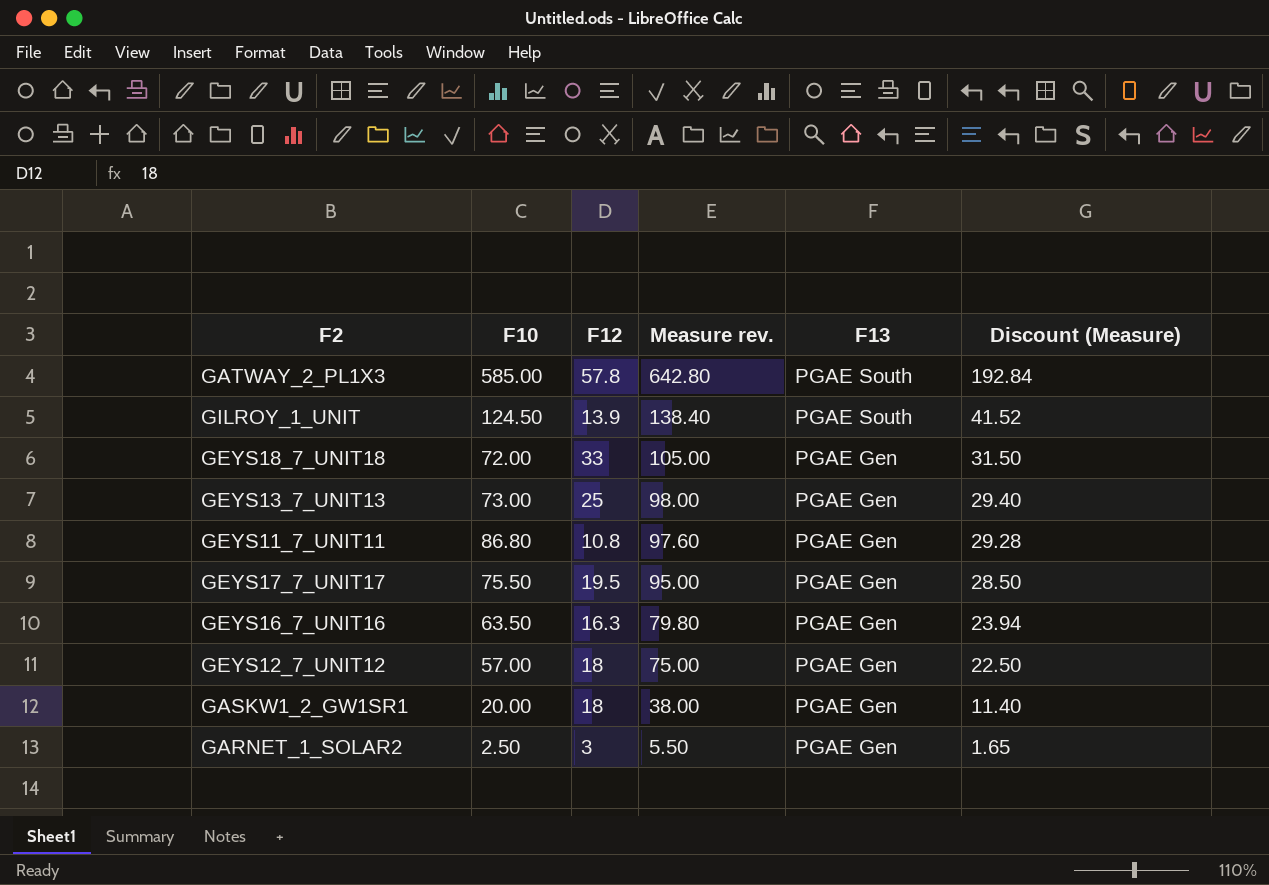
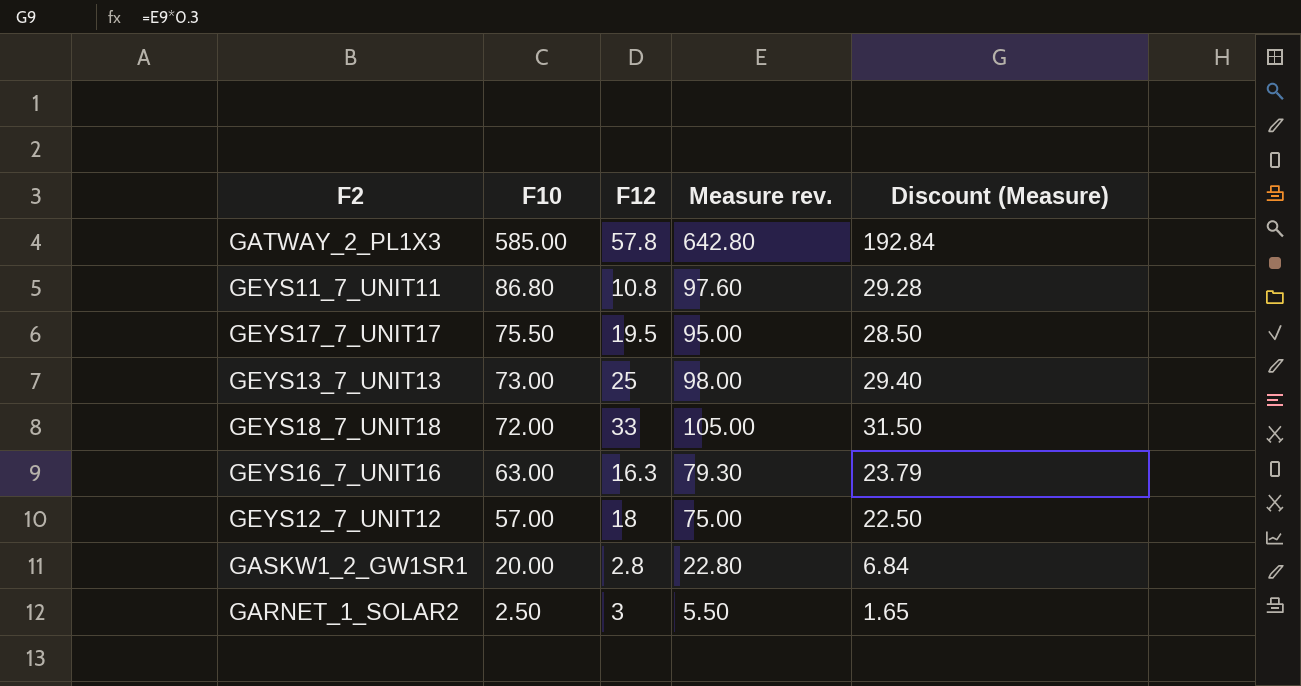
row order: Measure rev. descending -> F10 descending
column F13 | position: 5 -> none
row GILROY_1_UNIT: 124.50 | 13.9 | 138.40 | PGAE South | 41.52 -> none
GEYS16_7_UNIT16 | F10: 63.50 -> 63.00
GEYS16_7_UNIT16 | Measure rev.: 79.80 -> 79.30
GEYS16_7_UNIT16 | Discount (Measure): 23.94 -> 23.79
GASKW1_2_GW1SR1 | F12: 18 -> 2.8
GASKW1_2_GW1SR1 | Measure rev.: 38.00 -> 22.80
GASKW1_2_GW1SR1 | Discount (Measure): 11.40 -> 6.84

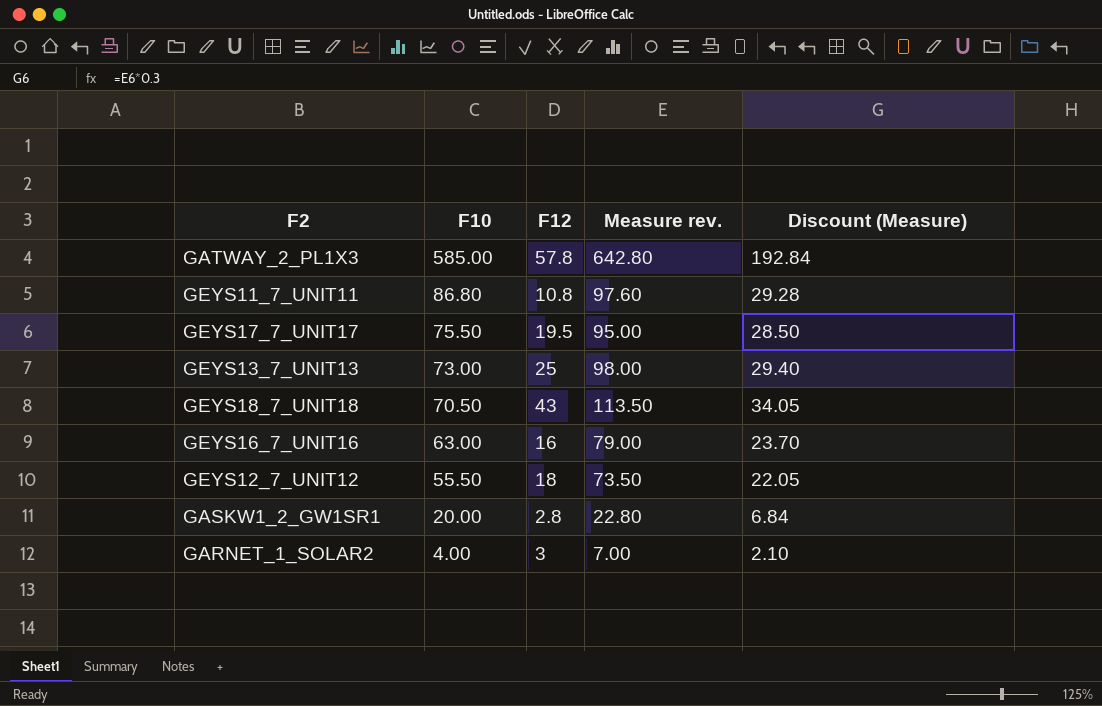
GEYS18_7_UNIT18 | F10: 72.00 -> 70.50
GEYS18_7_UNIT18 | F12: 33 -> 43
GEYS18_7_UNIT18 | Measure rev.: 105.00 -> 113.50
GEYS18_7_UNIT18 | Discount (Measure): 31.50 -> 34.05
GEYS16_7_UNIT16 | F12: 16.3 -> 16
GEYS16_7_UNIT16 | Measure rev.: 79.30 -> 79.00
GEYS16_7_UNIT16 | Discount (Measure): 23.79 -> 23.70
GEYS12_7_UNIT12 | F10: 57.00 -> 55.50
GEYS12_7_UNIT12 | Measure rev.: 75.00 -> 73.50
GEYS12_7_UNIT12 | Discount (Measure): 22.50 -> 22.05
GARNET_1_SOLAR2 | F10: 2.50 -> 4.00
GARNET_1_SOLAR2 | Measure rev.: 5.50 -> 7.00
GARNET_1_SOLAR2 | Discount (Measure): 1.65 -> 2.10

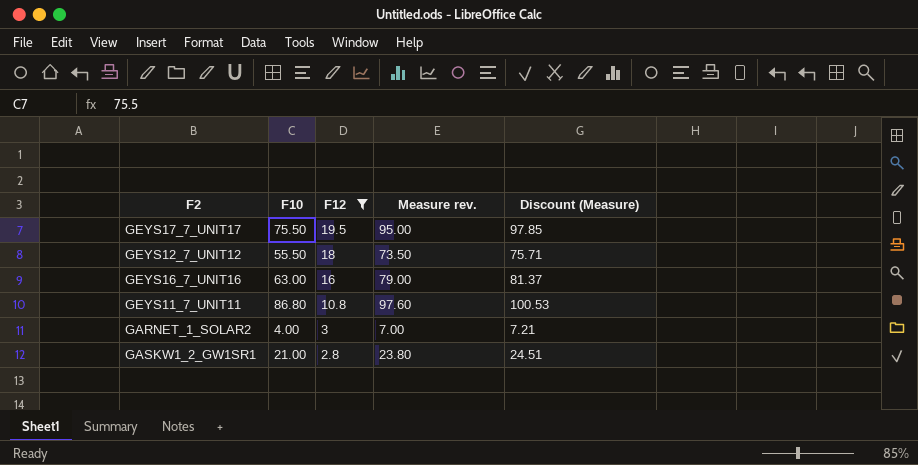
filter: none -> F12 <= 19.5
row order: F10 descending -> F12 descending
column Discount (Measure) | formula: [Measure rev.] * 0.3 -> [Measure rev.] * 1.03
GASKW1_2_GW1SR1 | F10: 20.00 -> 21.00
GASKW1_2_GW1SR1 | Measure rev.: 22.80 -> 23.80

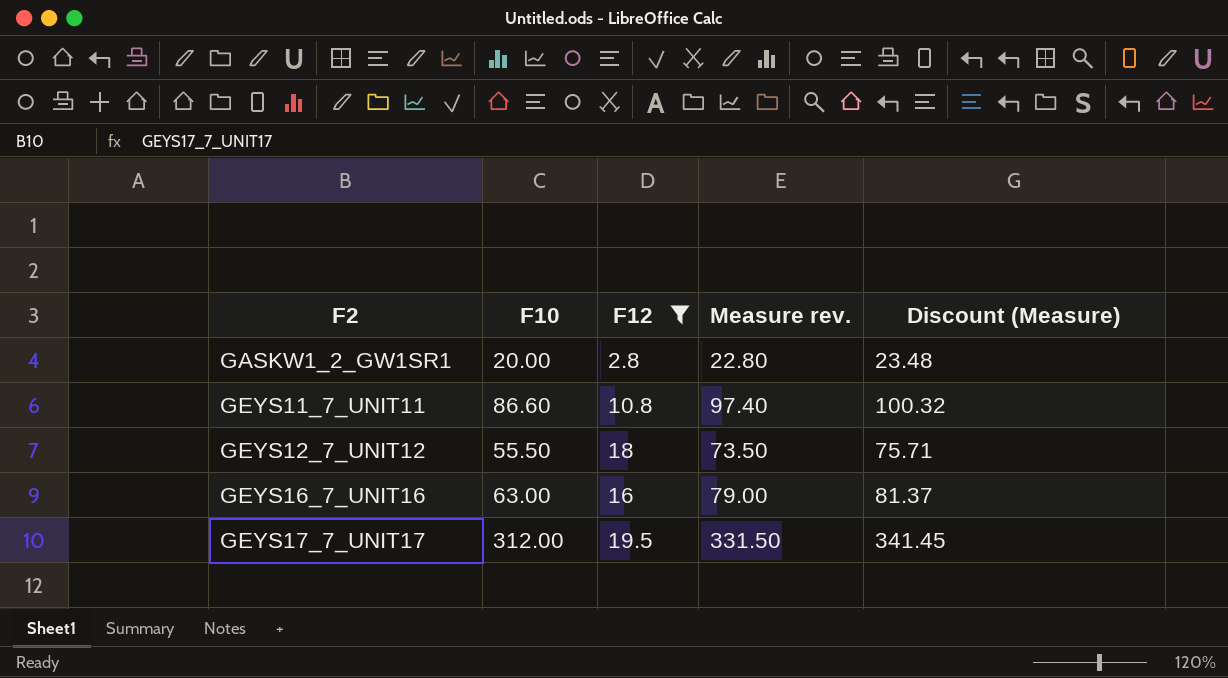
row order: F12 descending -> F2 ascending
row GARNET_1_SOLAR2: 4.00 | 3 | 7.00 | 7.21 -> none
GASKW1_2_GW1SR1 | F10: 21.00 -> 20.00
GASKW1_2_GW1SR1 | Measure rev.: 23.80 -> 22.80
GASKW1_2_GW1SR1 | Discount (Measure): 24.51 -> 23.48
GEYS11_7_UNIT11 | F10: 86.80 -> 86.60
GEYS11_7_UNIT11 | Measure rev.: 97.60 -> 97.40
GEYS11_7_UNIT11 | Discount (Measure): 100.53 -> 100.32
GEYS17_7_UNIT17 | F10: 75.50 -> 312.00
GEYS17_7_UNIT17 | Measure rev.: 95.00 -> 331.50
GEYS17_7_UNIT17 | Discount (Measure): 97.85 -> 341.45

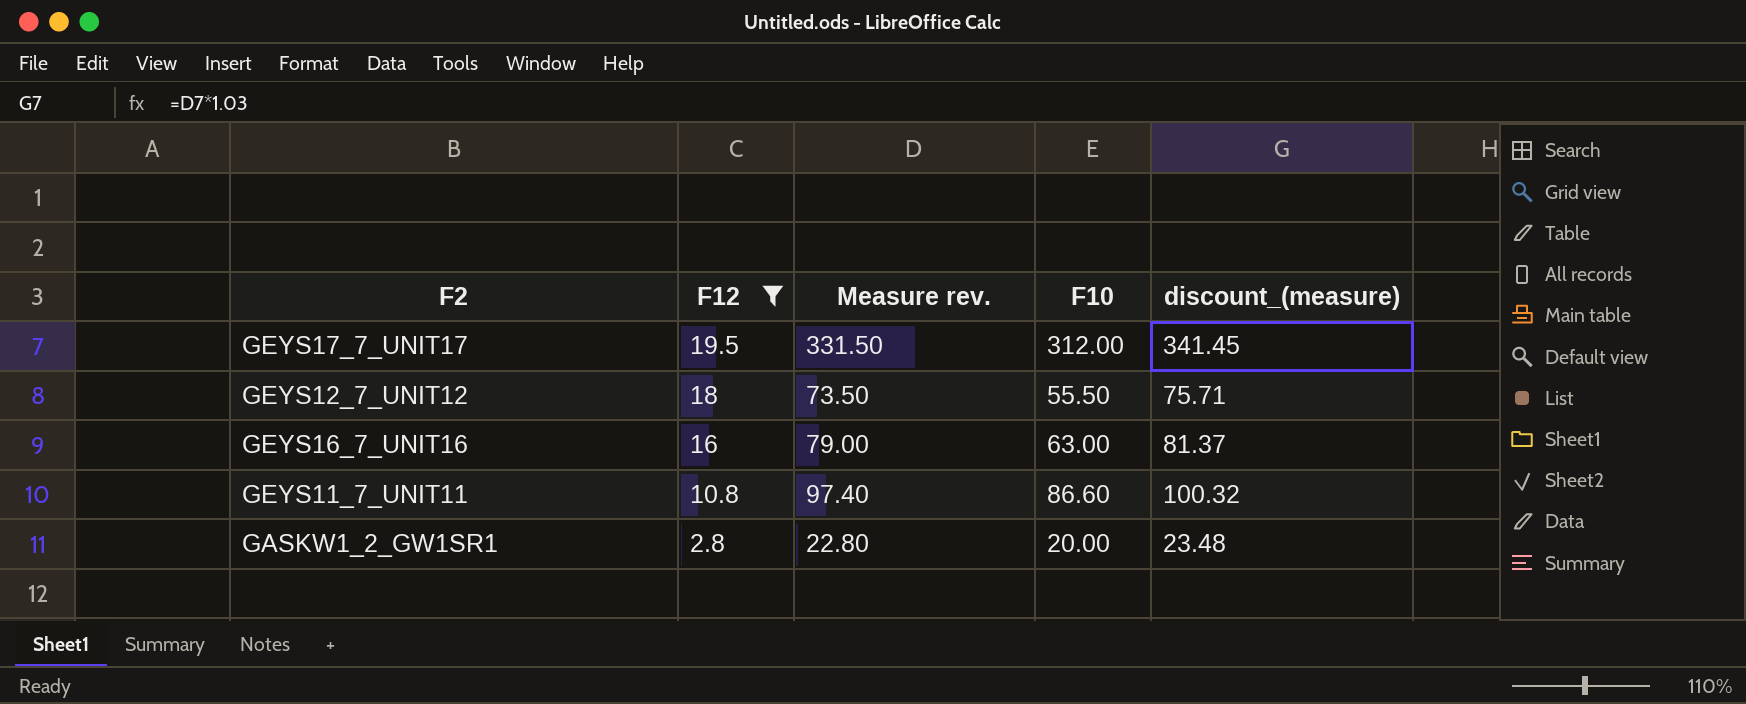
row order: F2 ascending -> F12 descending
column F10 | position: 2 -> 4
column name: Discount (Measure) -> discount_(measure)

